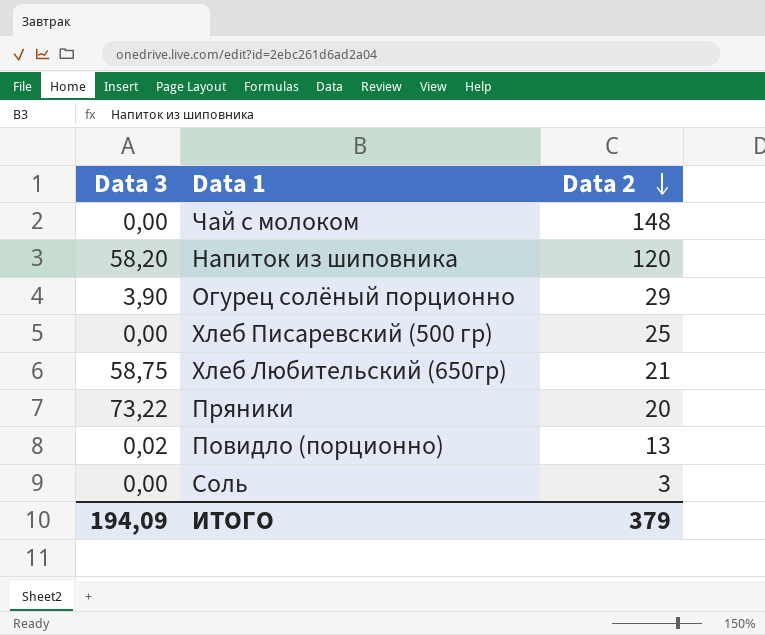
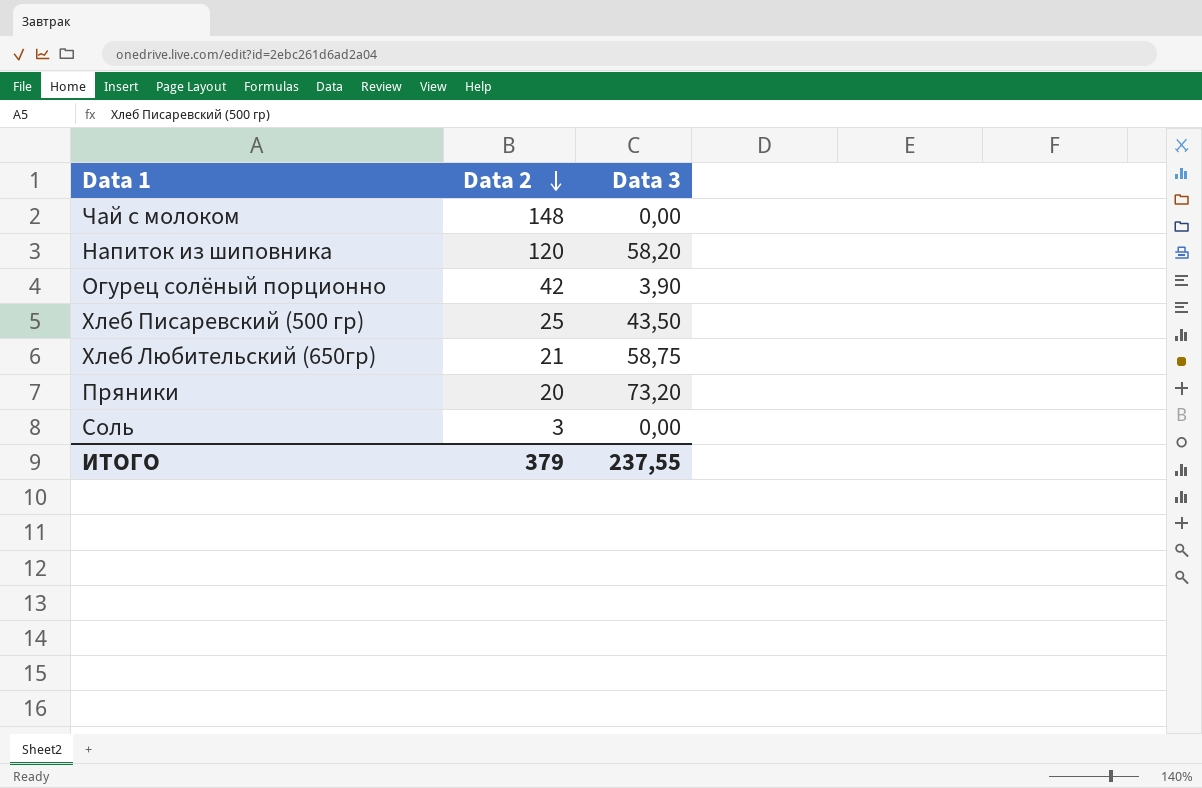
column Data 3 | position: 1 -> 3
row Повидло (порционно): 0,02 | 13 -> none
Огурец солёный порционно | Data 2: 29 -> 42
Хлеб Писаревский (500 гр) | Data 3: 0,00 -> 43,50
Пряники | Data 3: 73,22 -> 73,20
ИТОГО | Data 3: 194,09 -> 237,55

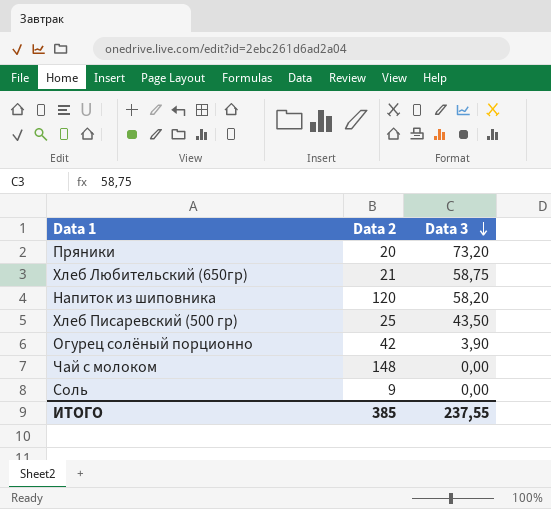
row order: Data 2 descending -> Data 3 descending
Соль | Data 2: 3 -> 9
ИТОГО | Data 2: 379 -> 385

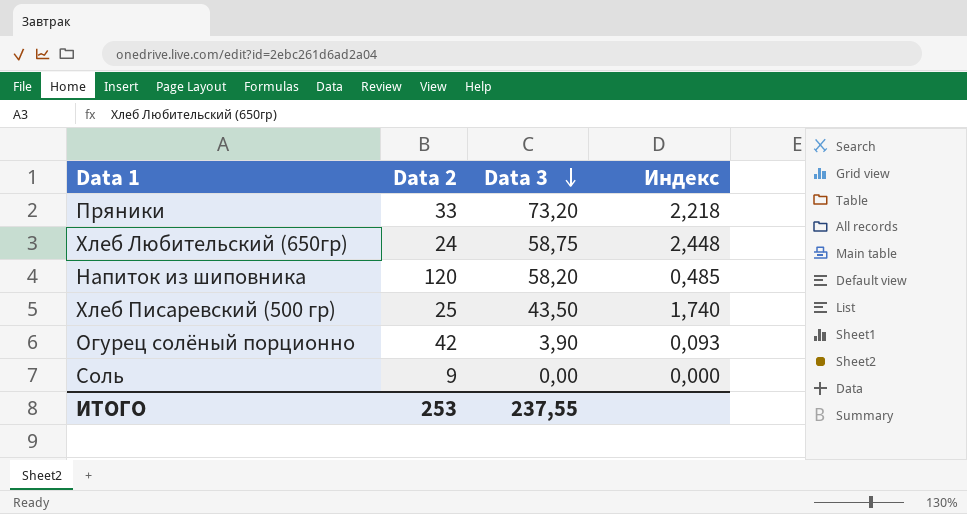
column Индекс | formula: none -> [Data 3] / [Data 2]
row Чай с молоком: 148 | 0,00 -> none
Пряники | Data 2: 20 -> 33
Хлеб Любительский (650гр) | Data 2: 21 -> 24
ИТОГО | Data 2: 385 -> 253

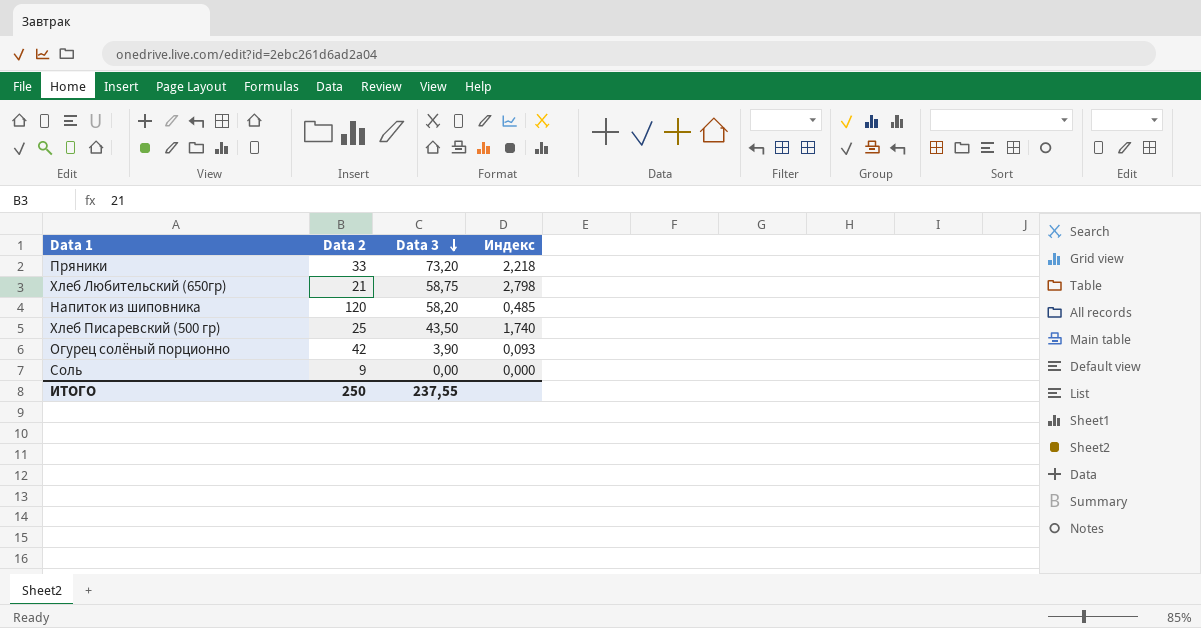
Хлеб Любительский (650гр) | Data 2: 24 -> 21
Хлеб Любительский (650гр) | Индекс: 2,448 -> 2,798
ИТОГО | Data 2: 253 -> 250

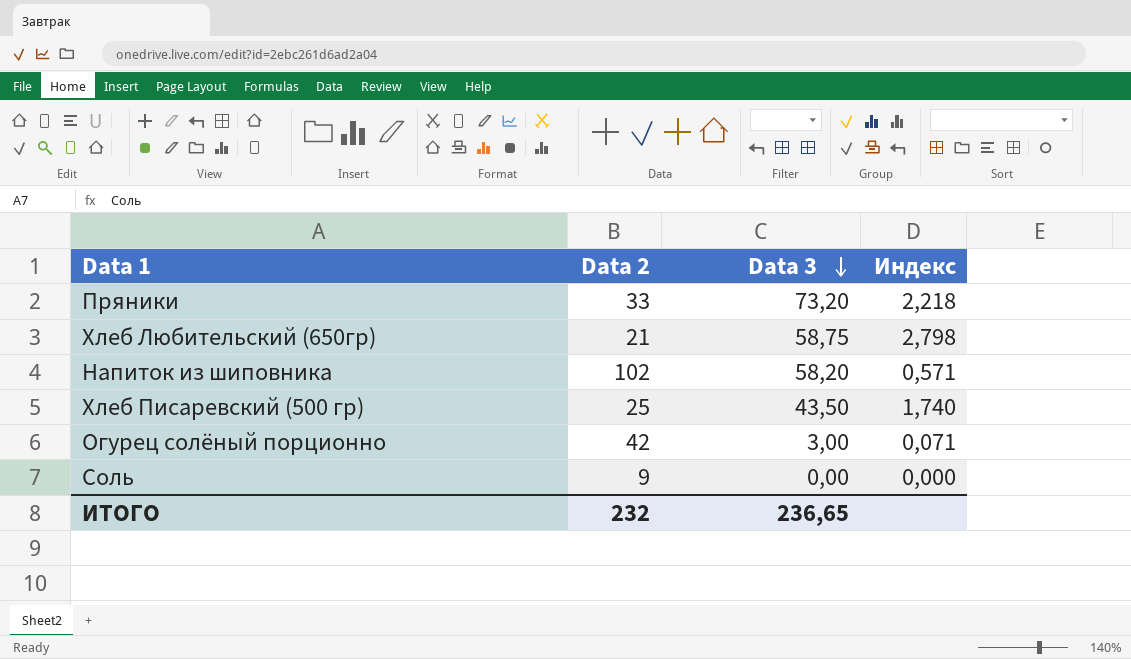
Напиток из шиповника | Data 2: 120 -> 102
Напиток из шиповника | Индекс: 0,485 -> 0,571
Огурец солёный порционно | Data 3: 3,90 -> 3,00
Огурец солёный порционно | Индекс: 0,093 -> 0,071
ИТОГО | Data 2: 250 -> 232
ИТОГО | Data 3: 237,55 -> 236,65

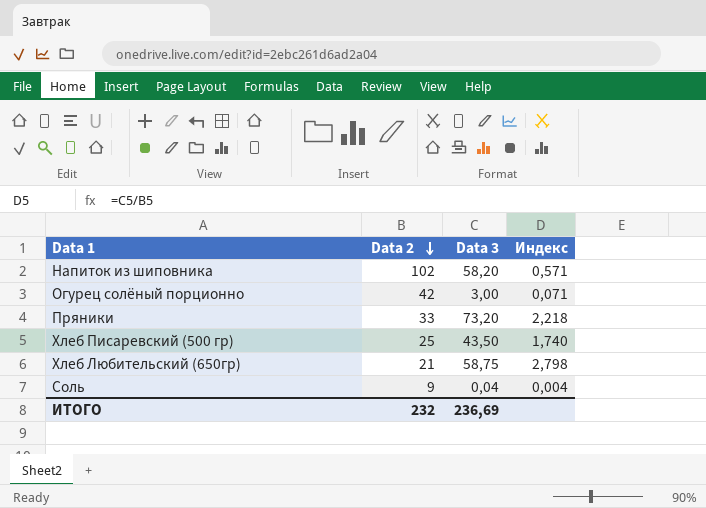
row order: Data 3 descending -> Data 2 descending
Соль | Data 3: 0,00 -> 0,04
Соль | Индекс: 0,000 -> 0,004
ИТОГО | Data 3: 236,65 -> 236,69

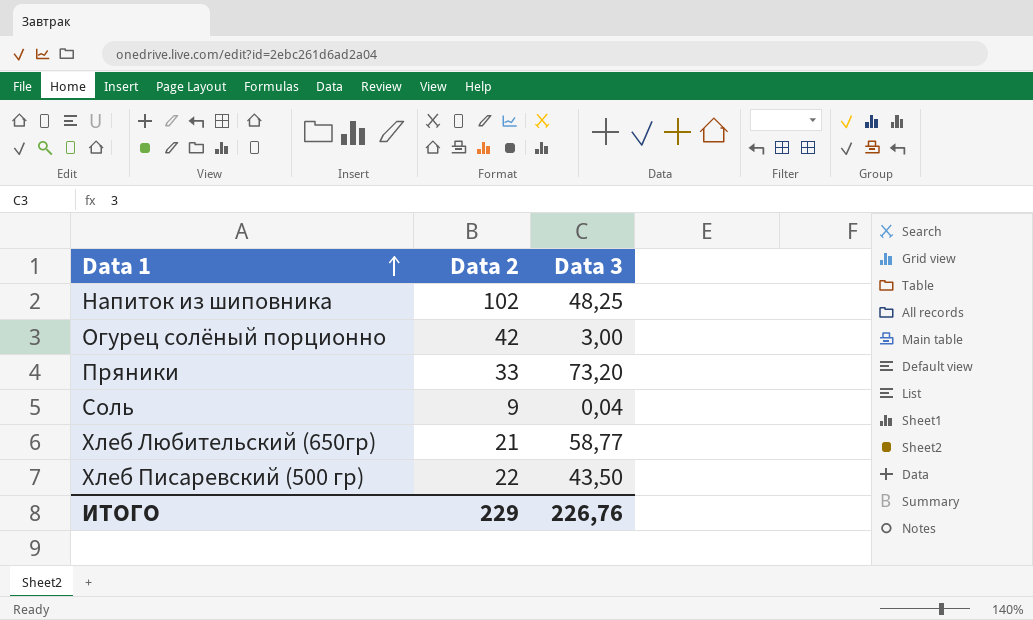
row order: Data 2 descending -> Data 1 ascending
column Индекс | formula: [Data 3] / [Data 2] -> none
Напиток из шиповника | Data 3: 58,20 -> 48,25
Хлеб Любительский (650гр) | Data 3: 58,75 -> 58,77
Хлеб Писаревский (500 гр) | Data 2: 25 -> 22
ИТОГО | Data 2: 232 -> 229
ИТОГО | Data 3: 236,69 -> 226,76

